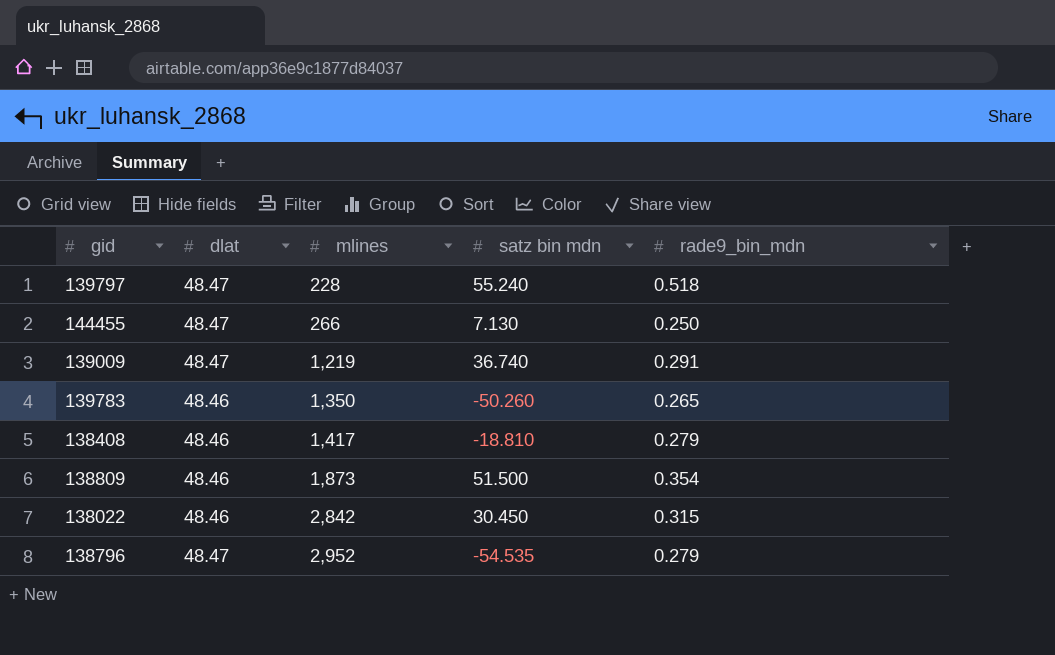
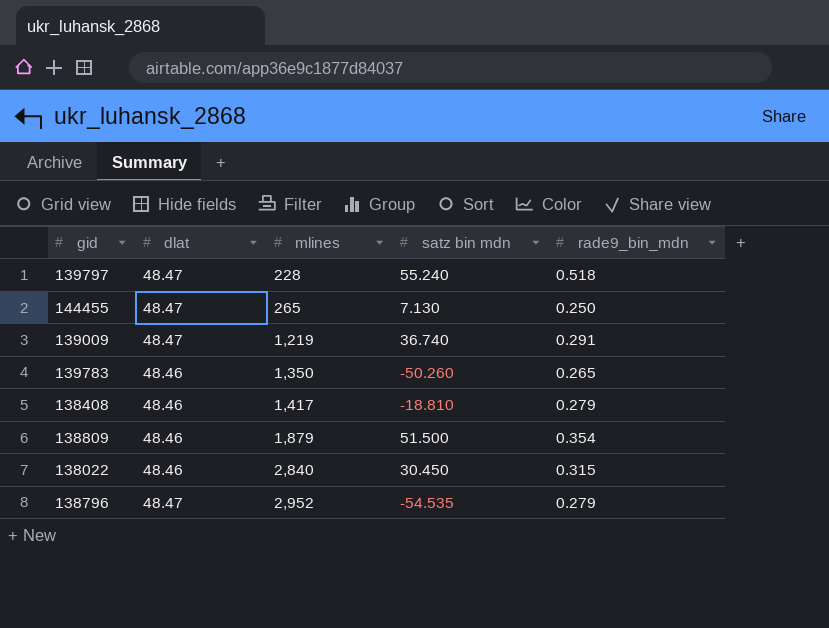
144455 | mlines: 266 -> 265
138809 | mlines: 1,873 -> 1,879
138022 | mlines: 2,842 -> 2,840

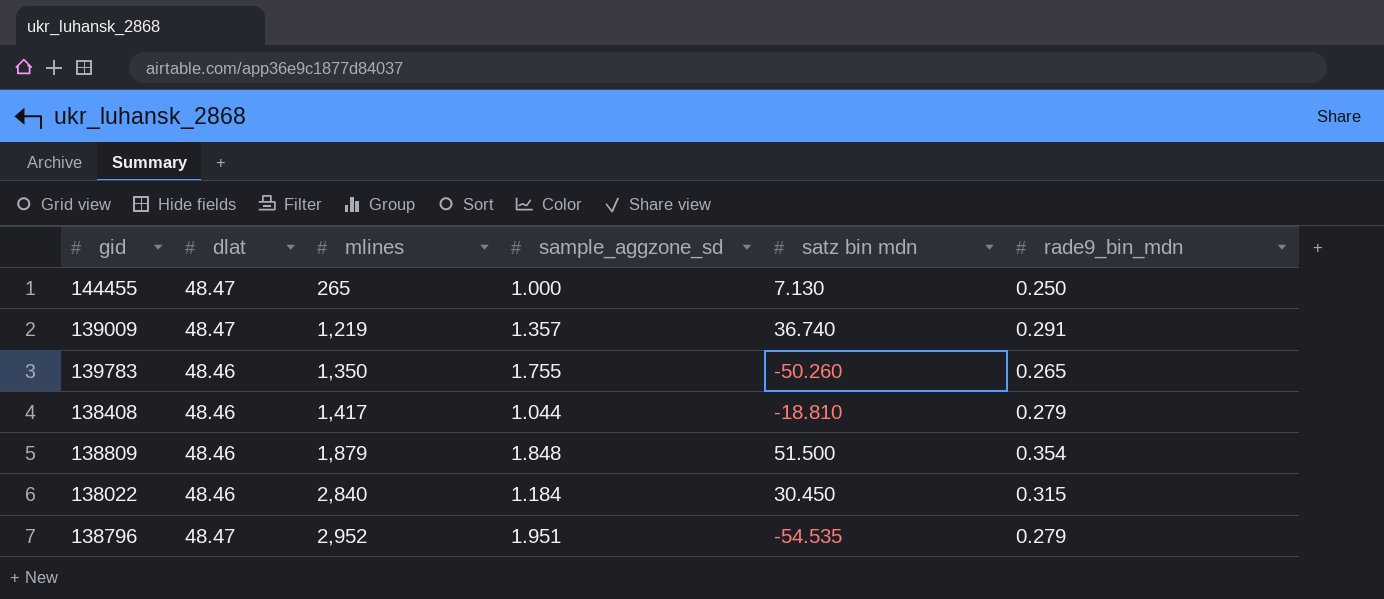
column sample_aggzone_sd | position: none -> 4
row 139797: 48.47 | 228 | 55.240 | 0.518 -> none

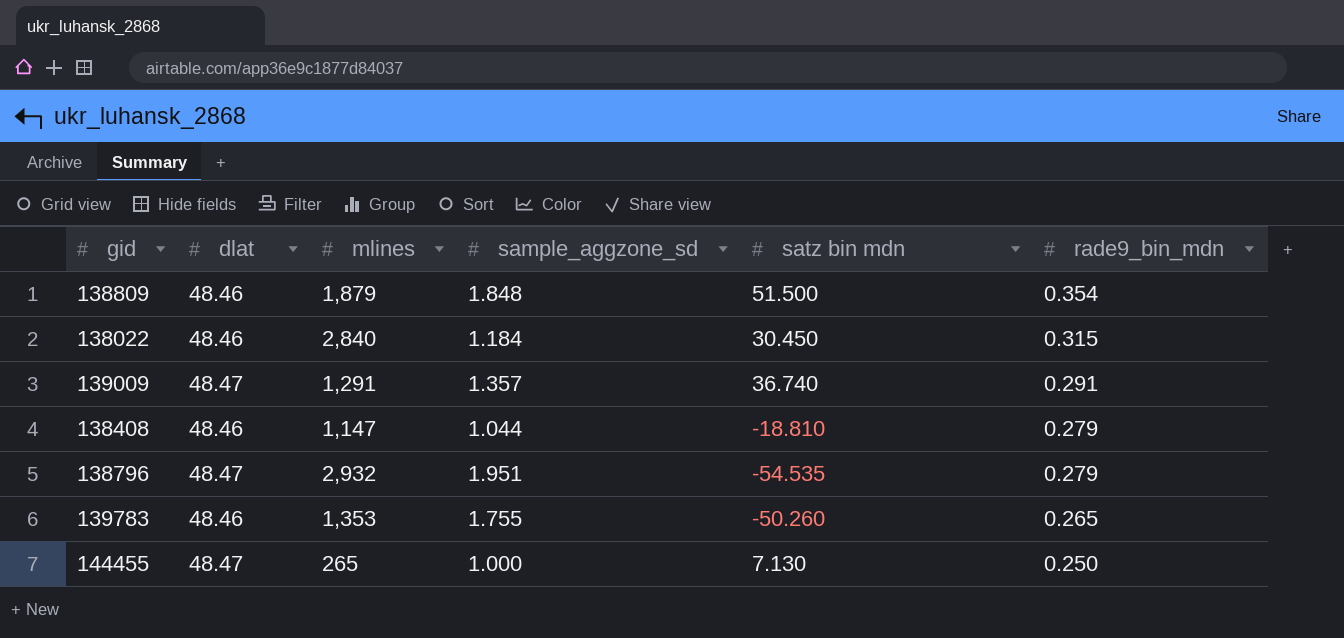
row order: mlines ascending -> rade9_bin_mdn descending
139009 | mlines: 1,219 -> 1,291
138408 | mlines: 1,417 -> 1,147
138796 | mlines: 2,952 -> 2,932
139783 | mlines: 1,350 -> 1,353

